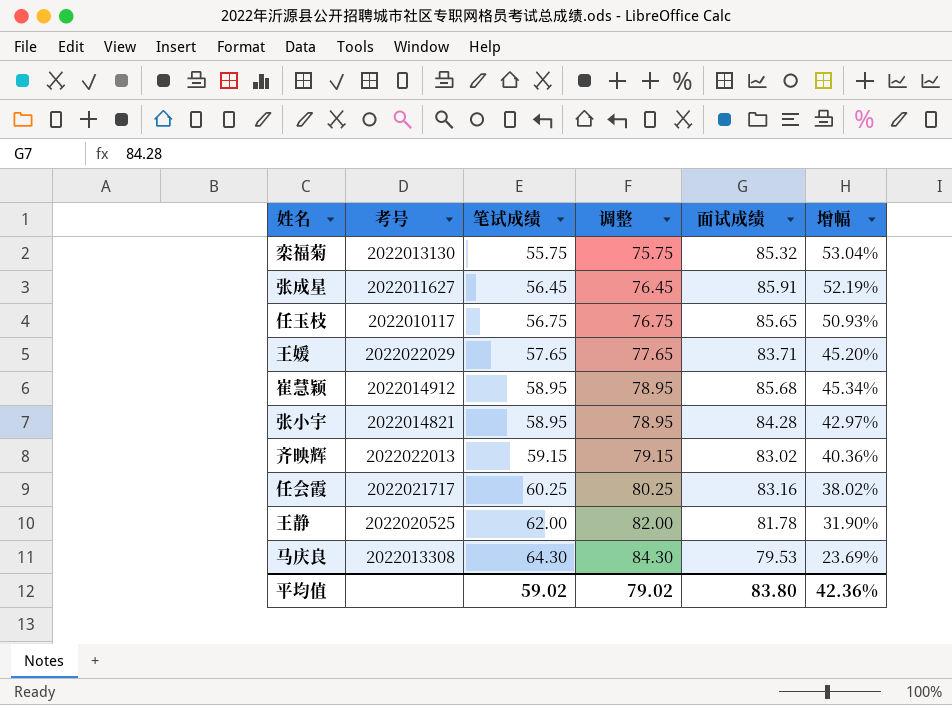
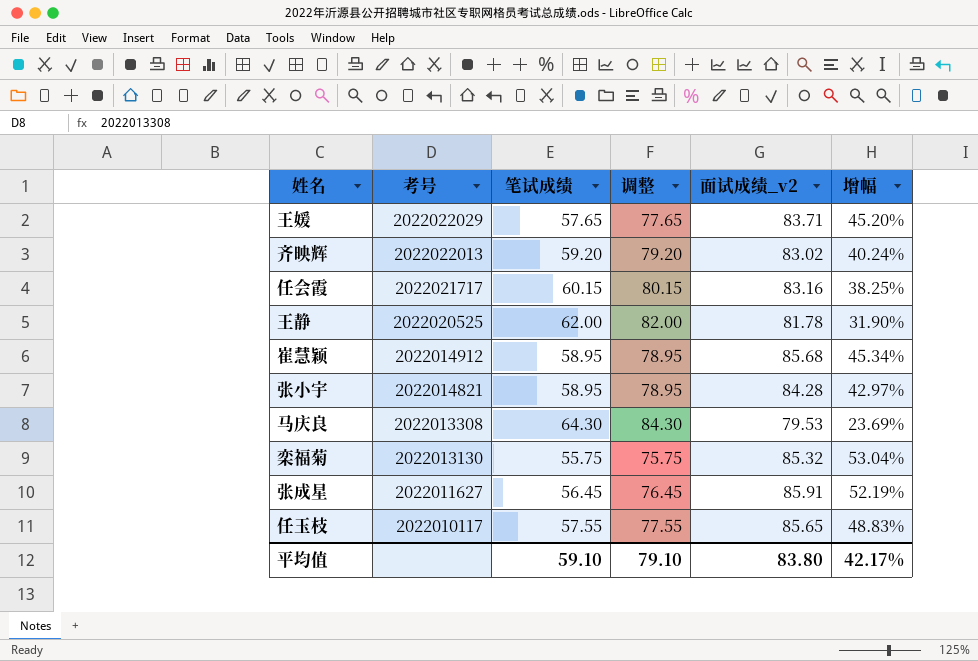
row order: 笔试成绩 ascending -> 考号 descending
column name: 面试成绩 -> 面试成绩_v2
齐映辉 | 笔试成绩: 59.15 -> 59.20
齐映辉 | 调整: 79.15 -> 79.20
齐映辉 | 增幅: 40.36% -> 40.24%
任会霞 | 笔试成绩: 60.25 -> 60.15
任会霞 | 调整: 80.25 -> 80.15
任会霞 | 增幅: 38.02% -> 38.25%
任玉枝 | 笔试成绩: 56.75 -> 57.55
任玉枝 | 调整: 76.75 -> 77.55
任玉枝 | 增幅: 50.93% -> 48.83%
平均值 | 笔试成绩: 59.02 -> 59.10
平均值 | 调整: 79.02 -> 79.10
平均值 | 增幅: 42.36% -> 42.17%

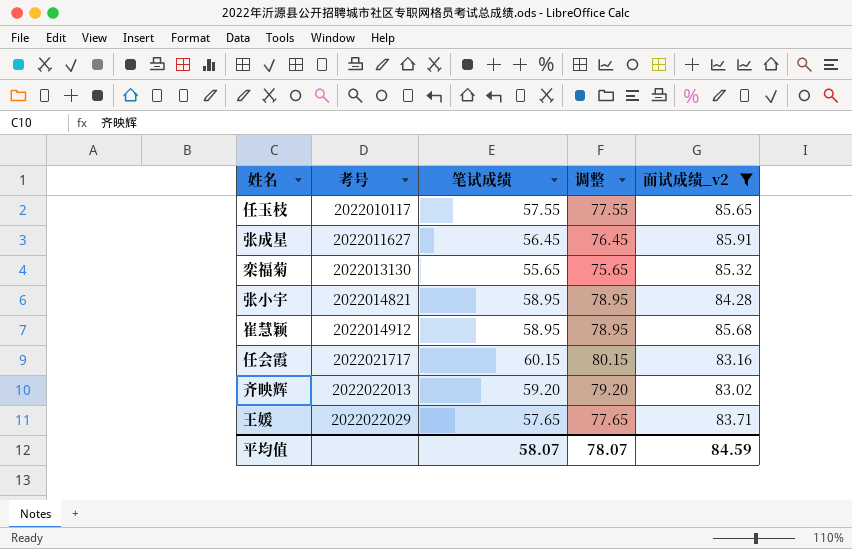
filter: none -> 面试成绩_v2 >= 83.02
row order: 考号 descending -> 考号 ascending
column 增幅 | formula: ([面试成绩_v2] - [笔试成绩]) / [笔试成绩] -> none
栾福菊 | 笔试成绩: 55.75 -> 55.65
栾福菊 | 调整: 75.75 -> 75.65
平均值 | 笔试成绩: 59.10 -> 58.07
平均值 | 调整: 79.10 -> 78.07
平均值 | 面试成绩_v2: 83.80 -> 84.59

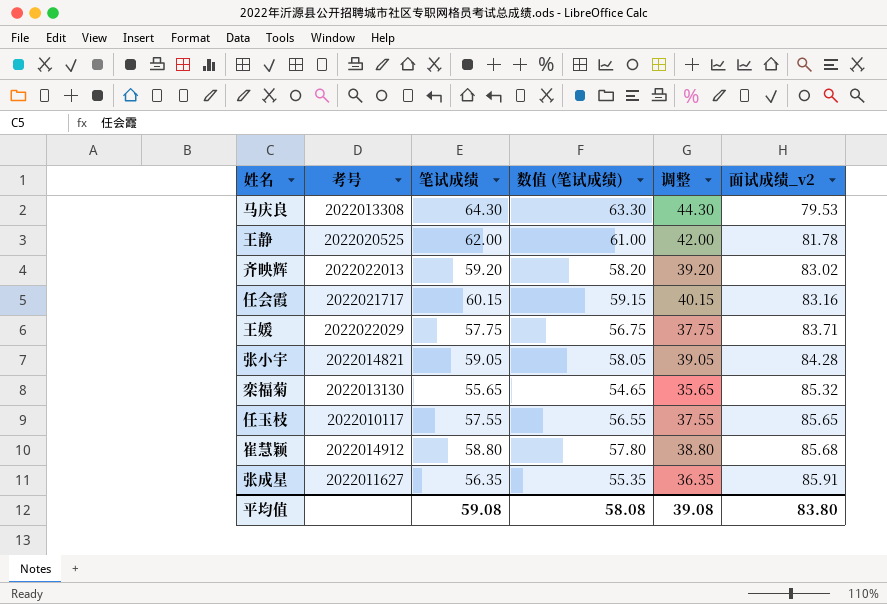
filter: 面试成绩_v2 >= 83.02 -> none
row order: 考号 ascending -> 面试成绩_v2 ascending
column 数值 (笔试成绩) | formula: none -> [笔试成绩] - 1
column 调整 | formula: [笔试成绩] + 20 -> [笔试成绩] - 20
王媛 | 笔试成绩: 57.65 -> 57.75
张小宇 | 笔试成绩: 58.95 -> 59.05
崔慧颖 | 笔试成绩: 58.95 -> 58.80
张成星 | 笔试成绩: 56.45 -> 56.35
平均值 | 笔试成绩: 58.07 -> 59.08
平均值 | 调整: 78.07 -> 39.08
平均值 | 面试成绩_v2: 84.59 -> 83.80

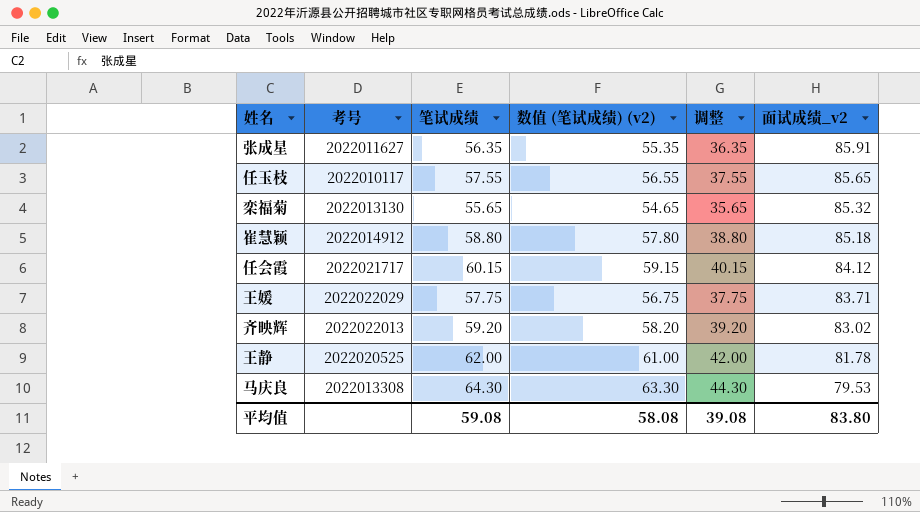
row order: 面试成绩_v2 ascending -> 面试成绩_v2 descending
column name: 数值 (笔试成绩) -> 数值 (笔试成绩) (v2)
row 张小宇: 2022014821 | 59.05 | 58.05 | 39.05 | 84.28 -> none
崔慧颖 | 面试成绩_v2: 85.68 -> 85.18
任会霞 | 面试成绩_v2: 83.16 -> 84.12

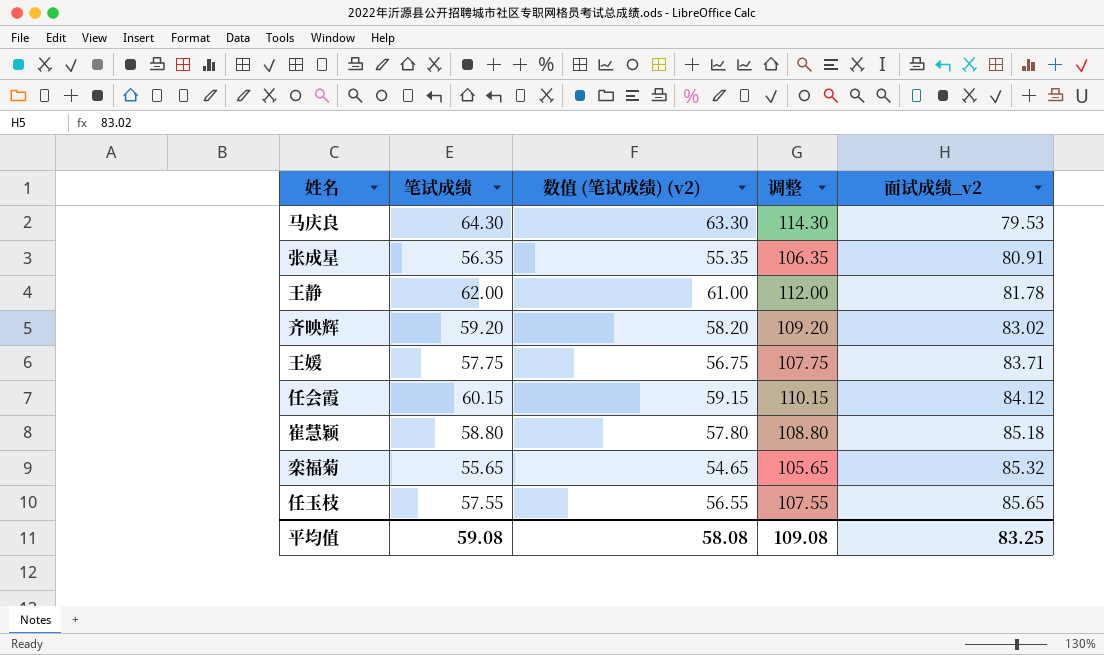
row order: 面试成绩_v2 descending -> 面试成绩_v2 ascending
column 考号 | position: 2 -> none
column 调整 | formula: [笔试成绩] - 20 -> [笔试成绩] + 50
张成星 | 面试成绩_v2: 85.91 -> 80.91
平均值 | 调整: 39.08 -> 109.08
平均值 | 面试成绩_v2: 83.80 -> 83.25

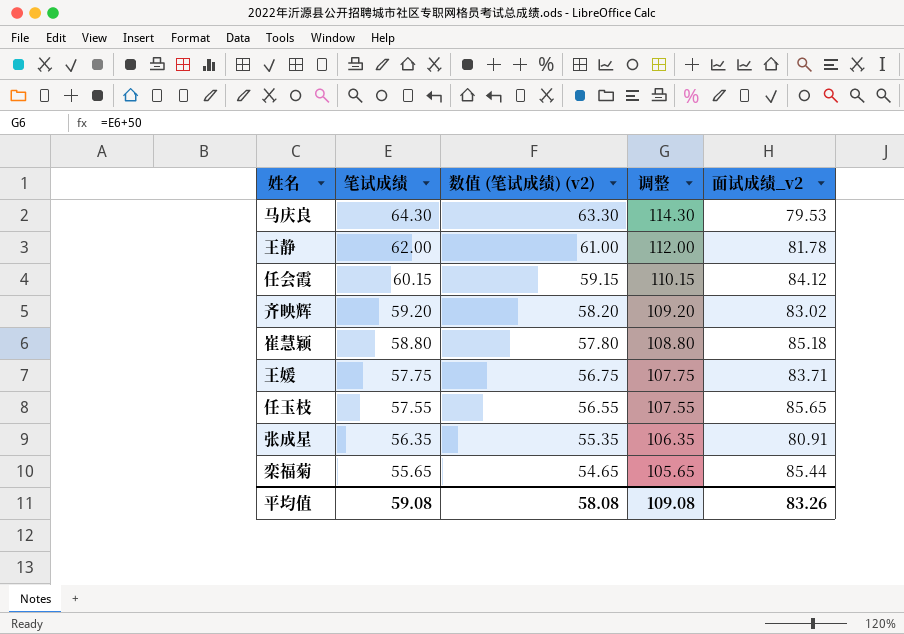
row order: 面试成绩_v2 ascending -> 笔试成绩 descending
栾福菊 | 面试成绩_v2: 85.32 -> 85.44
平均值 | 面试成绩_v2: 83.25 -> 83.26

